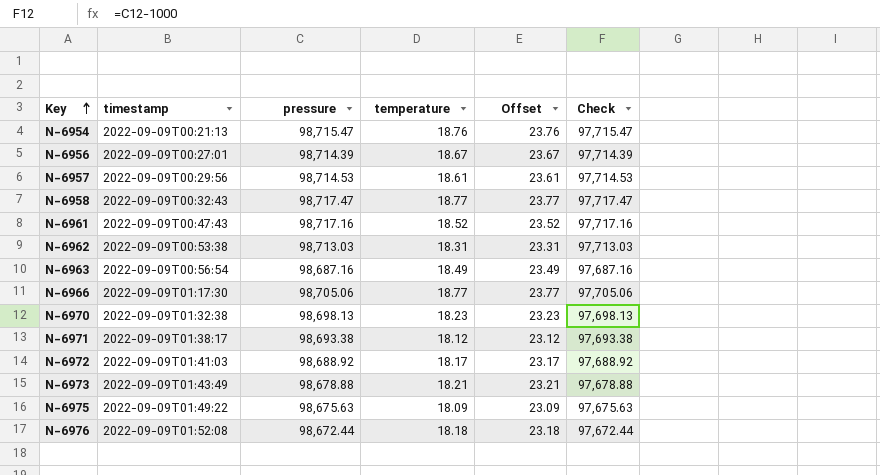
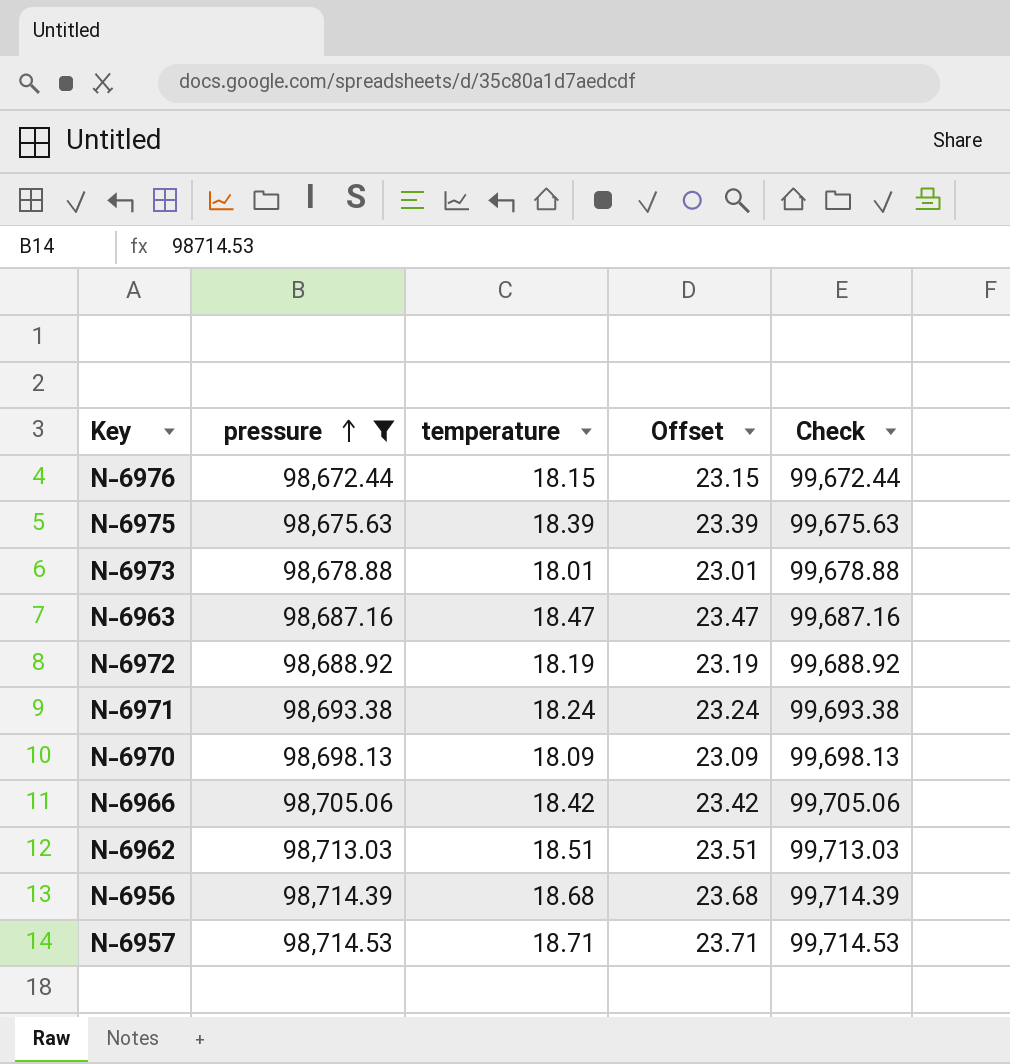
filter: none -> pressure <= 98,714.53
row order: Key ascending -> pressure ascending
column timestamp | position: 2 -> none
column Check | formula: [pressure] - 1000 -> [pressure] + 1000
N-6976 | temperature: 18.18 -> 18.15
N-6976 | Offset: 23.18 -> 23.15
N-6975 | temperature: 18.09 -> 18.39
N-6975 | Offset: 23.09 -> 23.39
N-6973 | temperature: 18.21 -> 18.01
N-6973 | Offset: 23.21 -> 23.01
N-6963 | temperature: 18.49 -> 18.47
N-6963 | Offset: 23.49 -> 23.47
N-6972 | temperature: 18.17 -> 18.19
N-6972 | Offset: 23.17 -> 23.19
N-6971 | temperature: 18.12 -> 18.24
N-6971 | Offset: 23.12 -> 23.24
N-6970 | temperature: 18.23 -> 18.09
N-6970 | Offset: 23.23 -> 23.09
N-6966 | temperature: 18.77 -> 18.42
N-6966 | Offset: 23.77 -> 23.42
N-6962 | temperature: 18.31 -> 18.51
N-6962 | Offset: 23.31 -> 23.51
N-6956 | temperature: 18.67 -> 18.68
N-6956 | Offset: 23.67 -> 23.68
N-6957 | temperature: 18.61 -> 18.71
N-6957 | Offset: 23.61 -> 23.71

